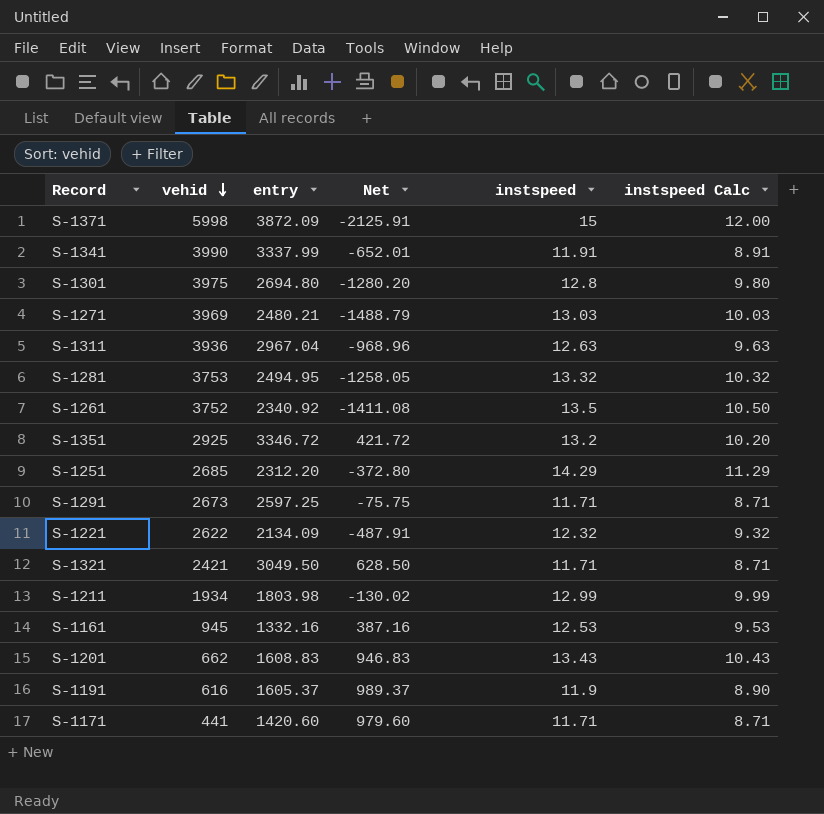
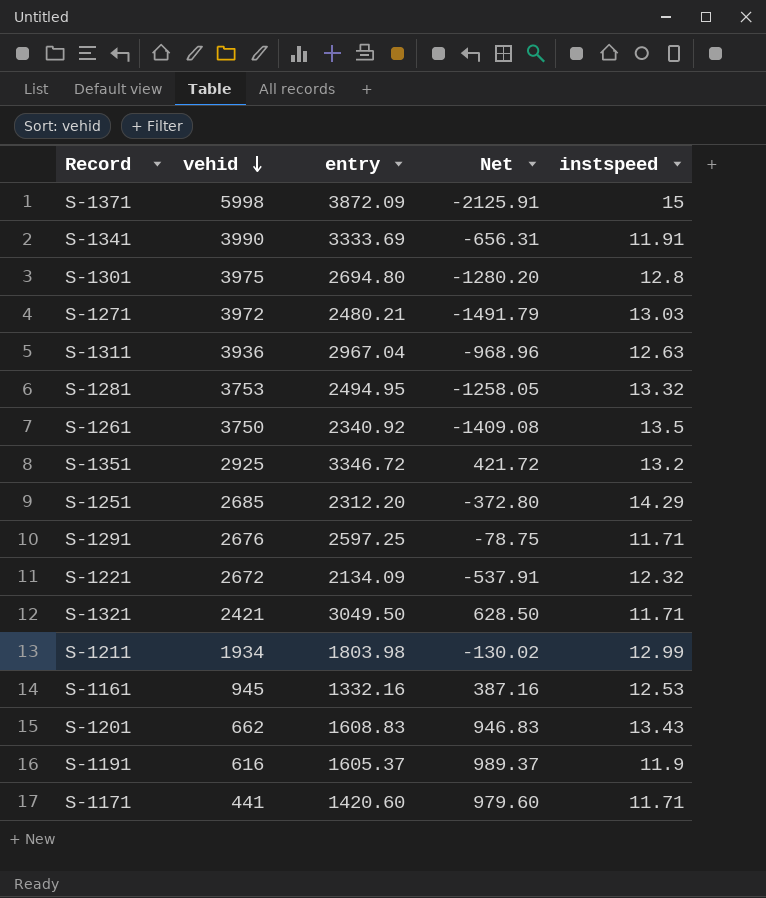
column instspeed Calc | formula: [instspeed] - 3 -> none
S-1341 | entry: 3337.99 -> 3333.69
S-1341 | Net: -652.01 -> -656.31
S-1271 | vehid: 3969 -> 3972
S-1271 | Net: -1488.79 -> -1491.79
S-1261 | vehid: 3752 -> 3750
S-1261 | Net: -1411.08 -> -1409.08
S-1291 | vehid: 2673 -> 2676
S-1291 | Net: -75.75 -> -78.75
S-1221 | vehid: 2622 -> 2672
S-1221 | Net: -487.91 -> -537.91

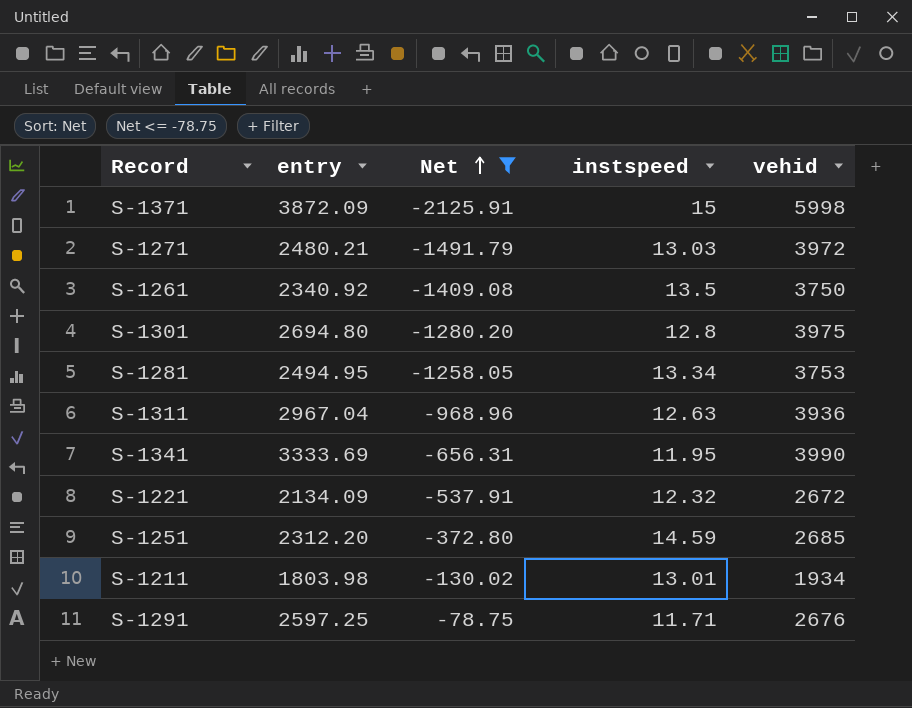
filter: none -> Net <= -78.75
row order: vehid descending -> Net ascending
column vehid | position: 2 -> 5
S-1281 | instspeed: 13.32 -> 13.34
S-1341 | instspeed: 11.91 -> 11.95
S-1251 | instspeed: 14.29 -> 14.59
S-1211 | instspeed: 12.99 -> 13.01

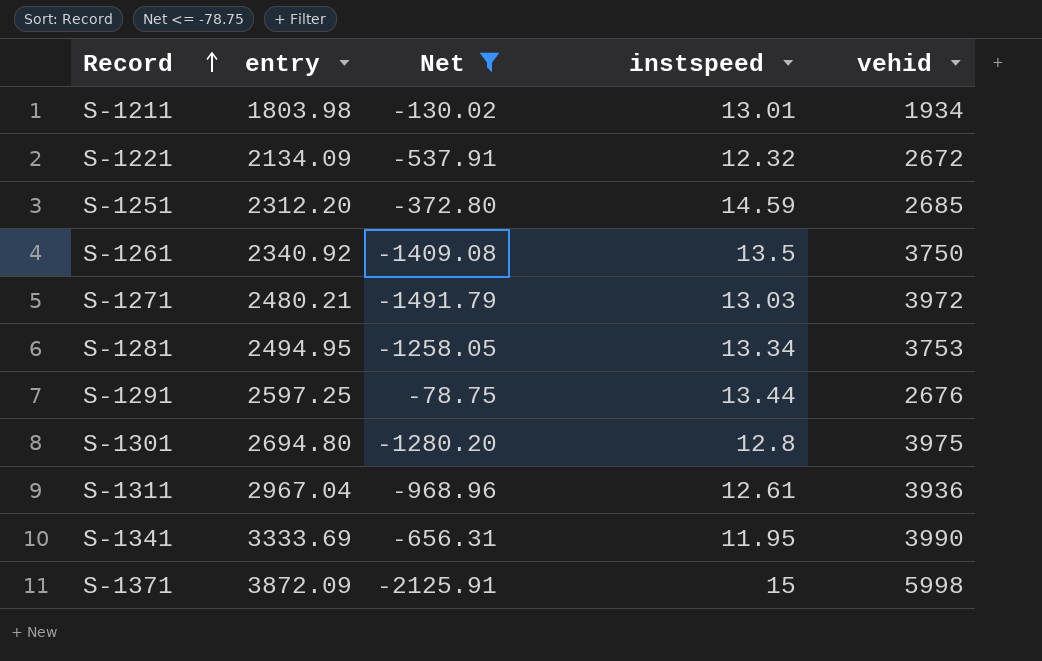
row order: Net ascending -> Record ascending
S-1291 | instspeed: 11.71 -> 13.44
S-1311 | instspeed: 12.63 -> 12.61

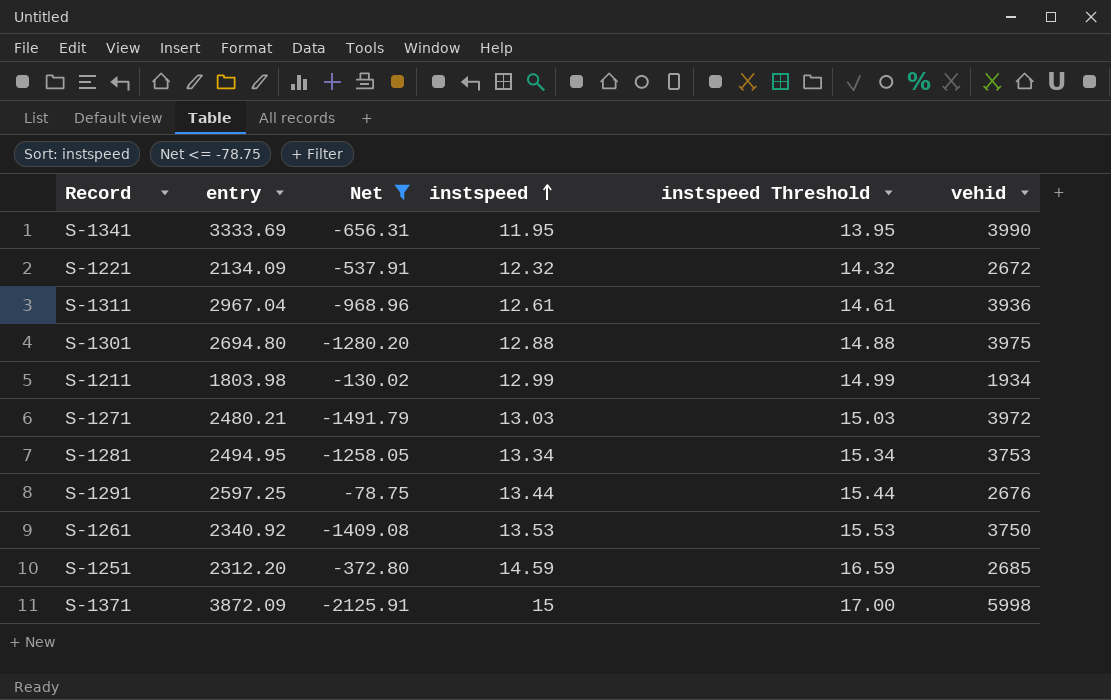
row order: Record ascending -> instspeed ascending
column instspeed Threshold | formula: none -> [instspeed] + 2
S-1301 | instspeed: 12.8 -> 12.88
S-1211 | instspeed: 13.01 -> 12.99
S-1261 | instspeed: 13.5 -> 13.53

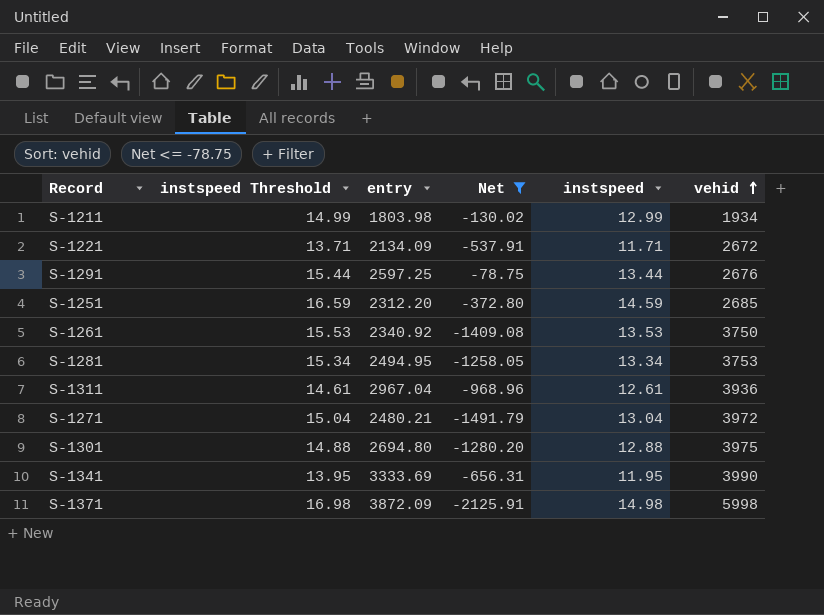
row order: instspeed ascending -> vehid ascending
column instspeed Threshold | position: 5 -> 2
S-1221 | instspeed Threshold: 14.32 -> 13.71
S-1221 | instspeed: 12.32 -> 11.71
S-1271 | instspeed Threshold: 15.03 -> 15.04
S-1271 | instspeed: 13.03 -> 13.04
S-1371 | instspeed Threshold: 17.00 -> 16.98
S-1371 | instspeed: 15 -> 14.98

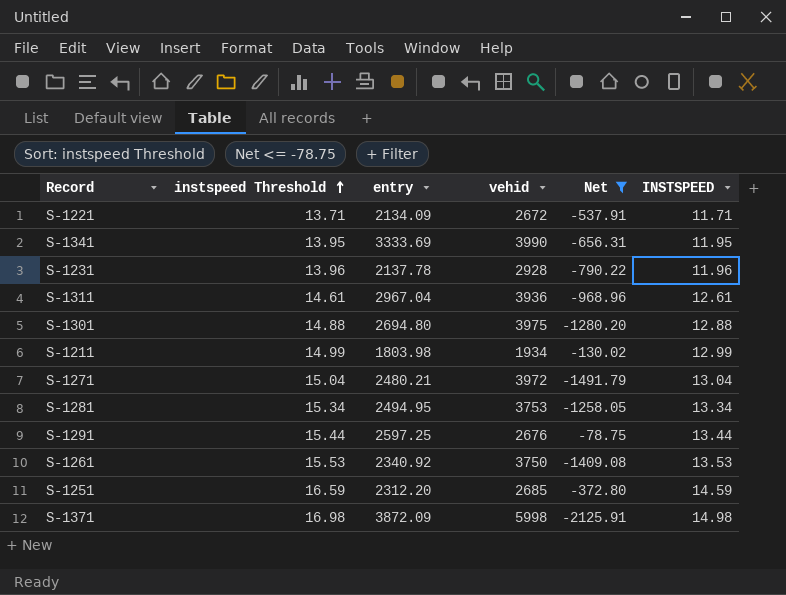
row order: vehid ascending -> instspeed Threshold ascending
column vehid | position: 6 -> 4
column name: instspeed -> INSTSPEED
row S-1231: none -> 13.96 | 2137.78 | 2928 | -790.22 | 11.96

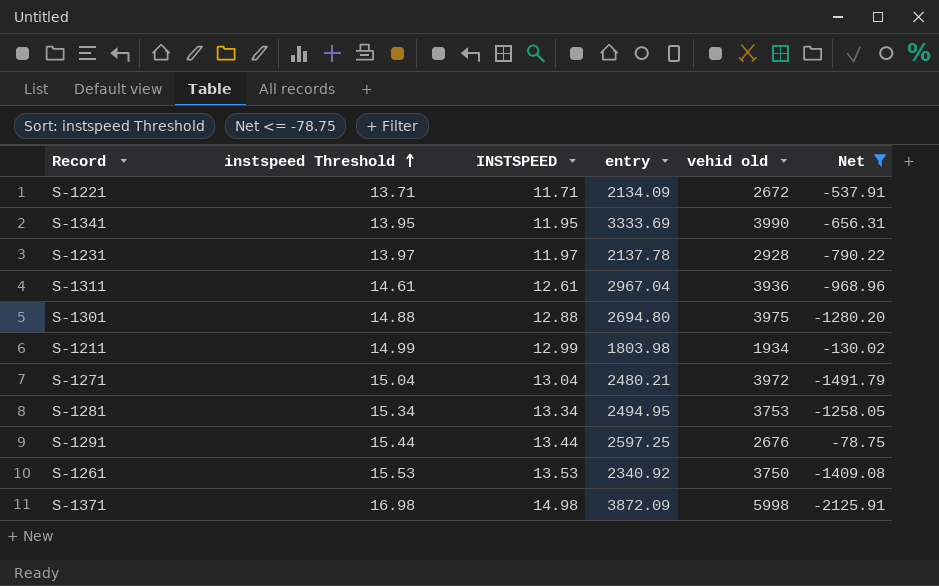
column INSTSPEED | position: 6 -> 3
column name: vehid -> vehid old
row S-1251: 16.59 | 2312.20 | 2685 | -372.80 | 14.59 -> none
S-1231 | instspeed Threshold: 13.96 -> 13.97
S-1231 | INSTSPEED: 11.96 -> 11.97

